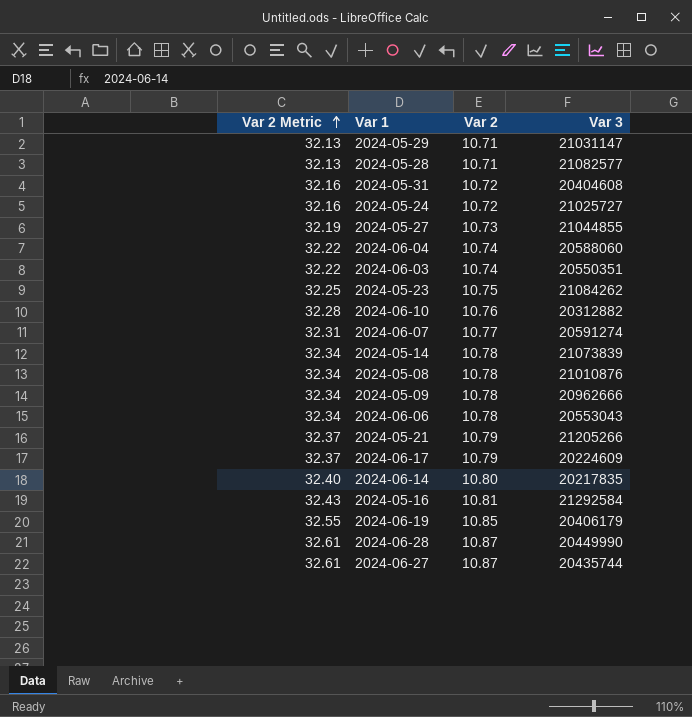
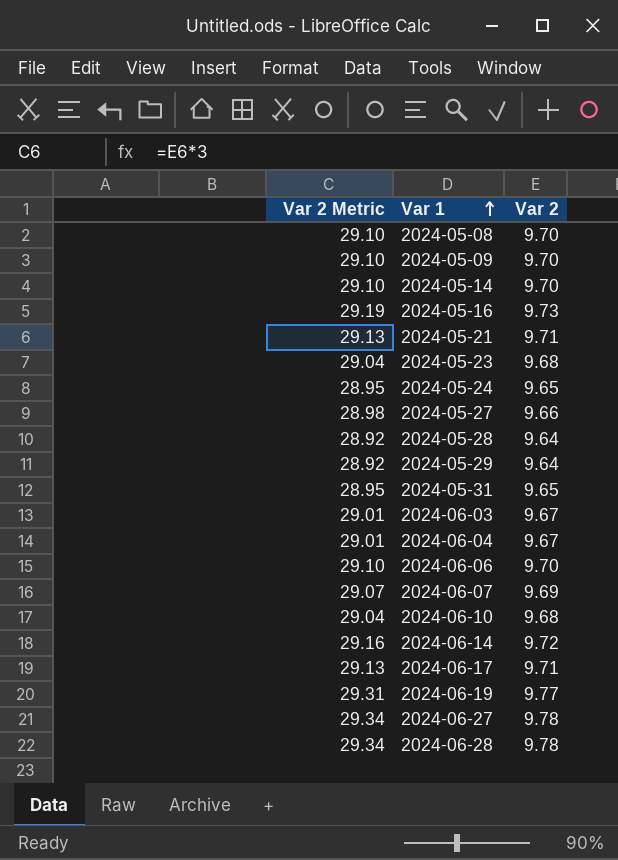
row order: Var 2 Metric ascending -> Var 1 ascending
column Var 3 | position: 4 -> none
2024-05-08 | Var 2 Metric: 32.34 -> 29.10
2024-05-08 | Var 2: 10.78 -> 9.70
2024-05-09 | Var 2 Metric: 32.34 -> 29.10
2024-05-09 | Var 2: 10.78 -> 9.70
2024-05-14 | Var 2 Metric: 32.34 -> 29.10
2024-05-14 | Var 2: 10.78 -> 9.70
2024-05-16 | Var 2 Metric: 32.43 -> 29.19
2024-05-16 | Var 2: 10.81 -> 9.73
2024-05-21 | Var 2 Metric: 32.37 -> 29.13
2024-05-21 | Var 2: 10.79 -> 9.71
2024-05-23 | Var 2 Metric: 32.25 -> 29.04
2024-05-23 | Var 2: 10.75 -> 9.68
2024-05-24 | Var 2 Metric: 32.16 -> 28.95
2024-05-24 | Var 2: 10.72 -> 9.65
2024-05-27 | Var 2 Metric: 32.19 -> 28.98
2024-05-27 | Var 2: 10.73 -> 9.66
2024-05-28 | Var 2 Metric: 32.13 -> 28.92
2024-05-28 | Var 2: 10.71 -> 9.64
2024-05-29 | Var 2 Metric: 32.13 -> 28.92
2024-05-29 | Var 2: 10.71 -> 9.64
2024-05-31 | Var 2 Metric: 32.16 -> 28.95
2024-05-31 | Var 2: 10.72 -> 9.65
2024-06-03 | Var 2 Metric: 32.22 -> 29.01
2024-06-03 | Var 2: 10.74 -> 9.67
2024-06-04 | Var 2 Metric: 32.22 -> 29.01
2024-06-04 | Var 2: 10.74 -> 9.67
2024-06-06 | Var 2 Metric: 32.34 -> 29.10
2024-06-06 | Var 2: 10.78 -> 9.70
2024-06-07 | Var 2 Metric: 32.31 -> 29.07
2024-06-07 | Var 2: 10.77 -> 9.69
2024-06-10 | Var 2 Metric: 32.28 -> 29.04
2024-06-10 | Var 2: 10.76 -> 9.68
2024-06-14 | Var 2 Metric: 32.40 -> 29.16
2024-06-14 | Var 2: 10.80 -> 9.72
2024-06-17 | Var 2 Metric: 32.37 -> 29.13
2024-06-17 | Var 2: 10.79 -> 9.71
2024-06-19 | Var 2 Metric: 32.55 -> 29.31
2024-06-19 | Var 2: 10.85 -> 9.77
2024-06-27 | Var 2 Metric: 32.61 -> 29.34
2024-06-27 | Var 2: 10.87 -> 9.78
2024-06-28 | Var 2 Metric: 32.61 -> 29.34
2024-06-28 | Var 2: 10.87 -> 9.78

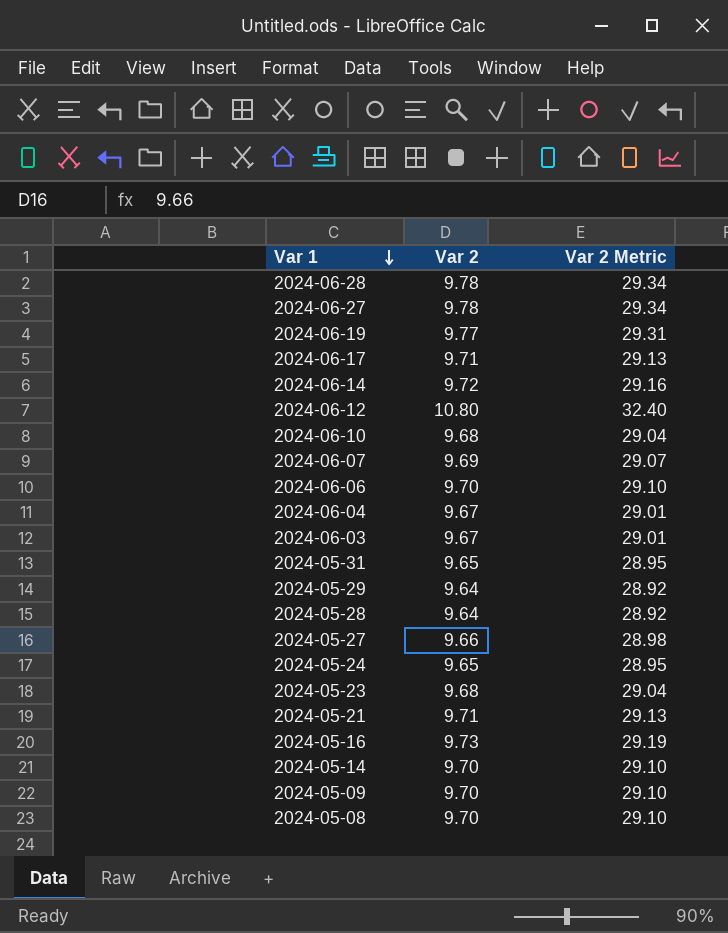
row order: Var 1 ascending -> Var 1 descending
column Var 2 Metric | position: 1 -> 3
row 2024-06-12: none -> 10.80 | 32.40

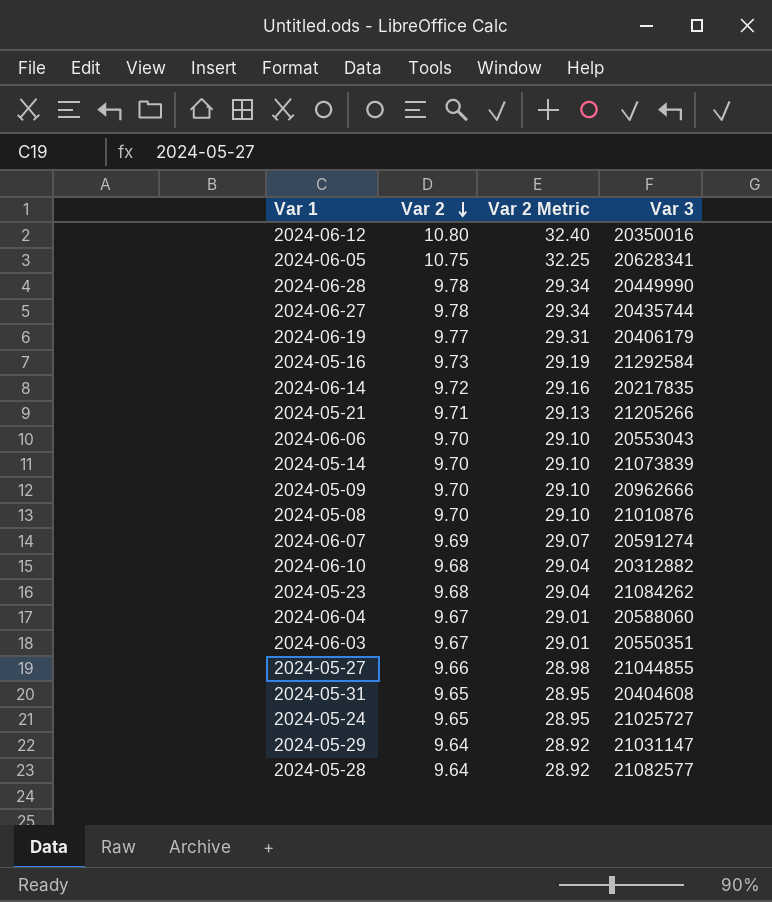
row order: Var 1 descending -> Var 2 descending
column Var 3 | position: none -> 4
row 2024-06-17: 9.71 | 29.13 -> none
row 2024-06-05: none -> 10.75 | 32.25 | 20628341

